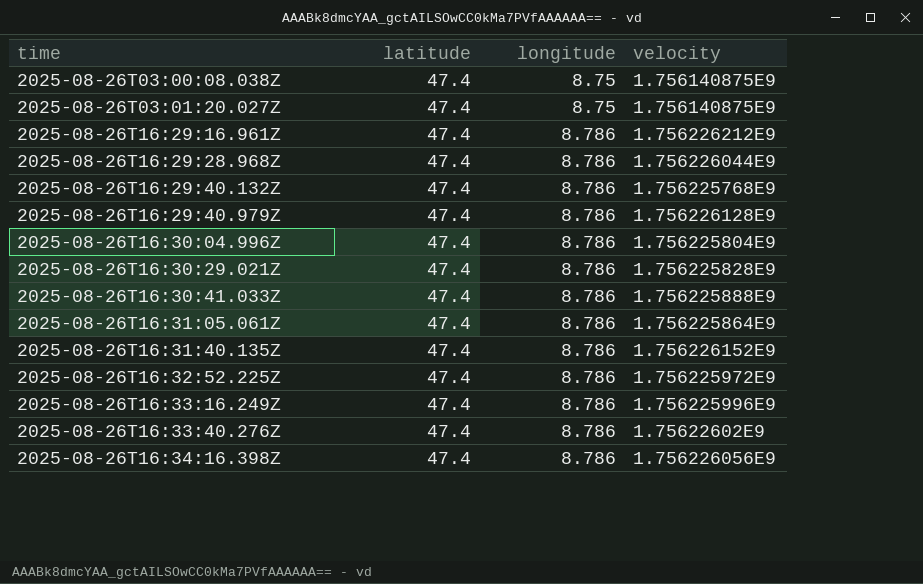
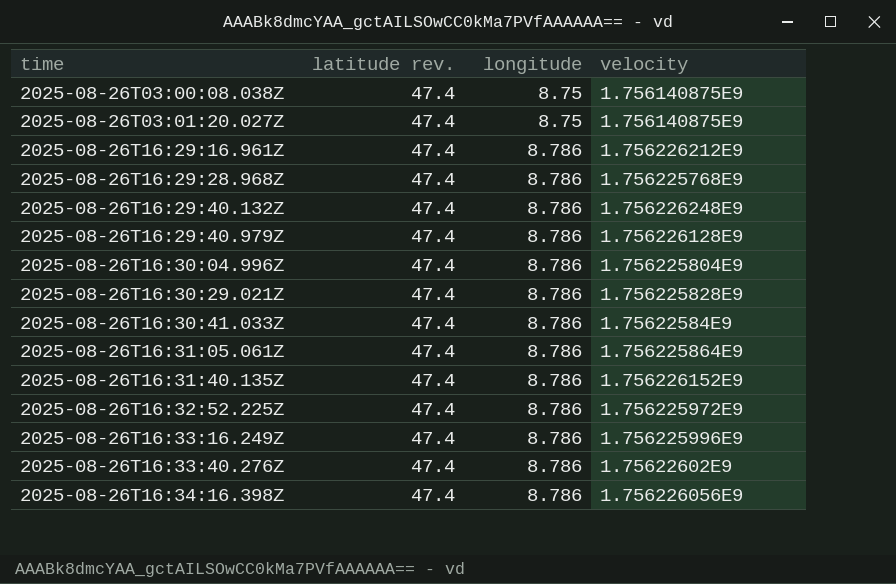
column name: latitude -> latitude rev.
2025-08-26T16:29:28.968Z | velocity: 1.756226044E9 -> 1.756225768E9
2025-08-26T16:29:40.132Z | velocity: 1.756225768E9 -> 1.756226248E9
2025-08-26T16:30:41.033Z | velocity: 1.756225888E9 -> 1.75622584E9

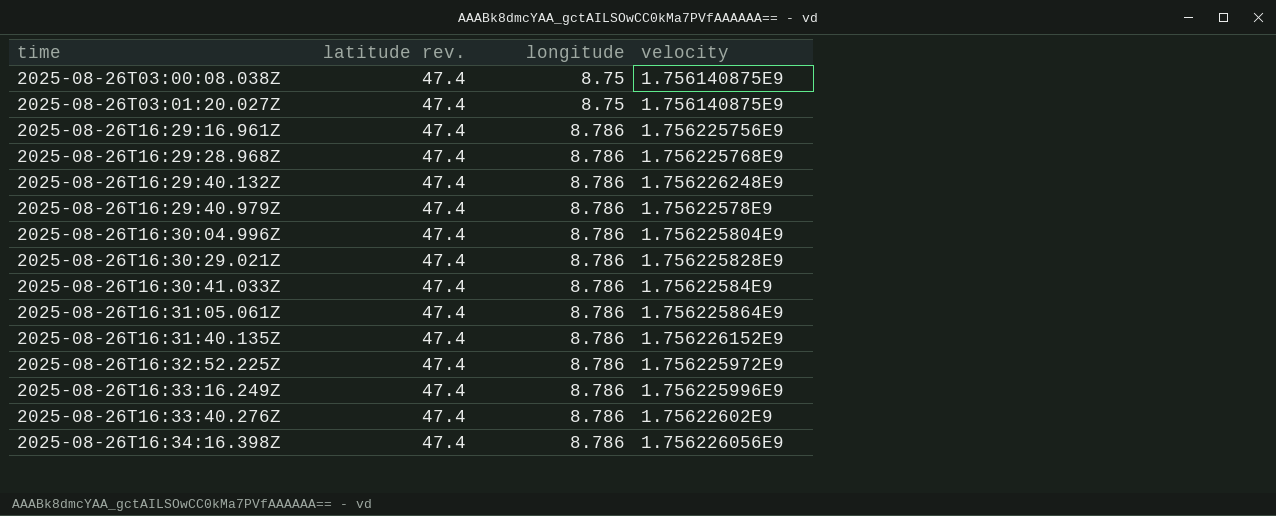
2025-08-26T16:29:16.961Z | velocity: 1.756226212E9 -> 1.756225756E9
2025-08-26T16:29:40.979Z | velocity: 1.756226128E9 -> 1.75622578E9

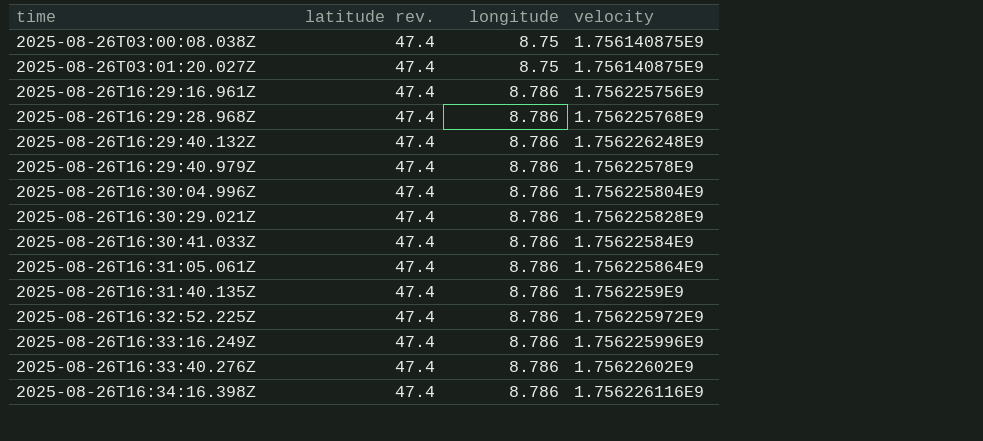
2025-08-26T16:31:40.135Z | velocity: 1.756226152E9 -> 1.7562259E9
2025-08-26T16:34:16.398Z | velocity: 1.756226056E9 -> 1.756226116E9

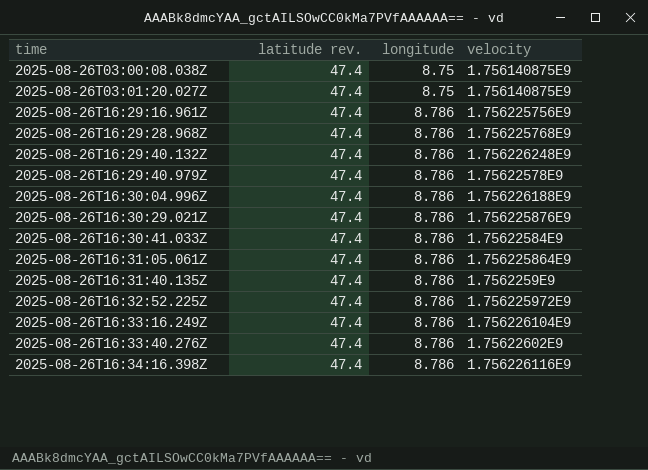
2025-08-26T16:30:04.996Z | velocity: 1.756225804E9 -> 1.756226188E9
2025-08-26T16:30:29.021Z | velocity: 1.756225828E9 -> 1.756225876E9
2025-08-26T16:33:16.249Z | velocity: 1.756225996E9 -> 1.756226104E9

